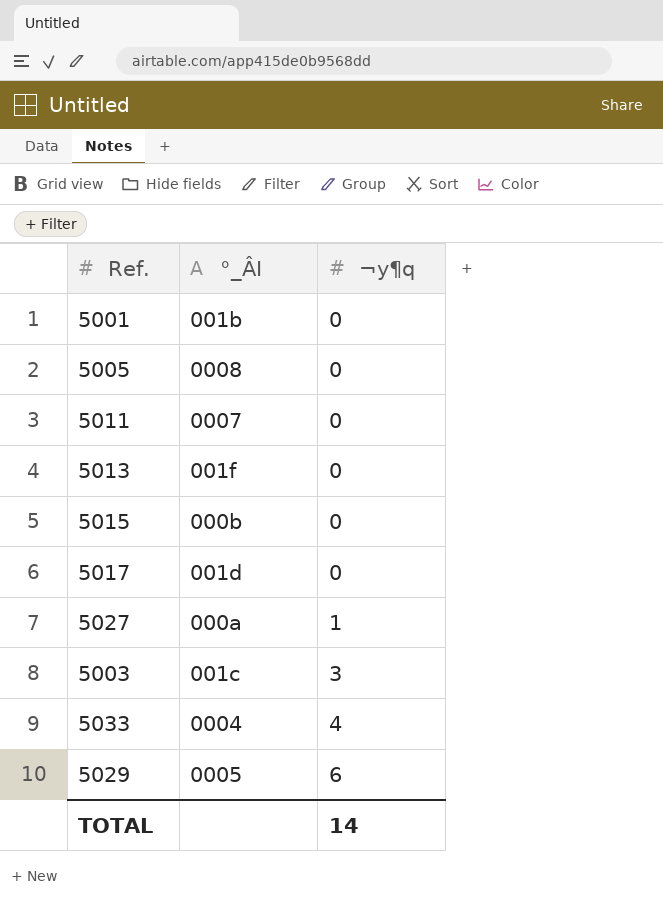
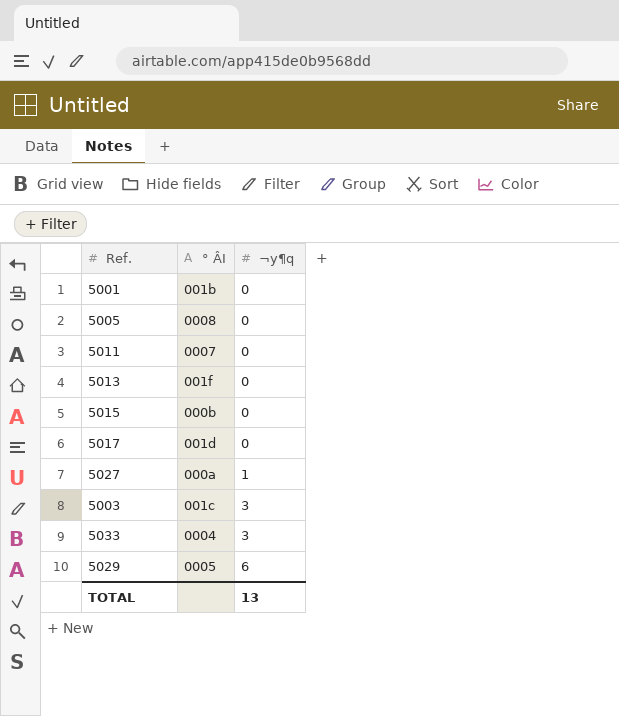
column name: °_ÂI -> ° ÂI
5033 | ¬y¶q: 4 -> 3
TOTAL | ¬y¶q: 14 -> 13

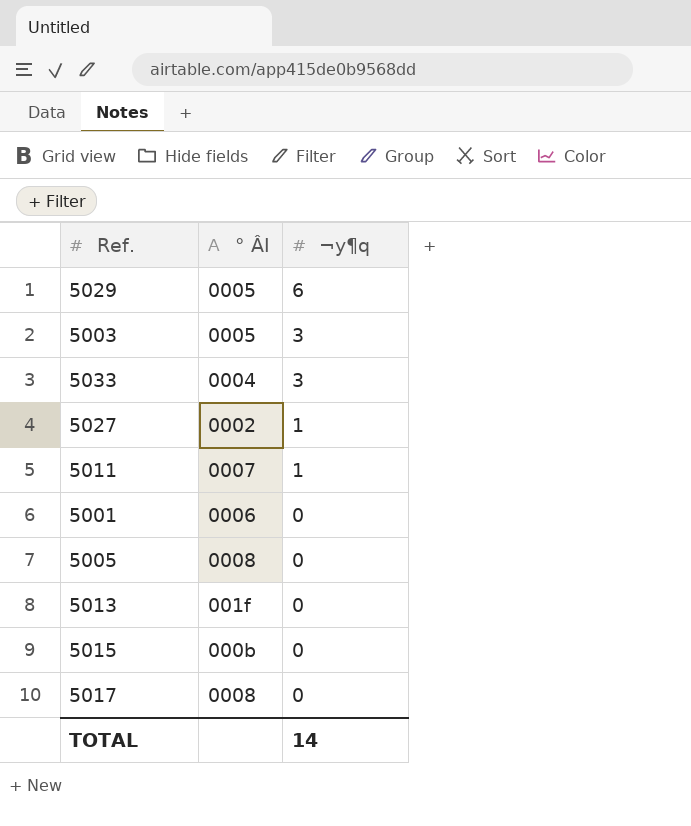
row order: ¬y¶q ascending -> ¬y¶q descending
5003 | ° ÂI: 001c -> 0005
5027 | ° ÂI: 000a -> 0002
5011 | ¬y¶q: 0 -> 1
5001 | ° ÂI: 001b -> 0006
5017 | ° ÂI: 001d -> 0008
TOTAL | ¬y¶q: 13 -> 14

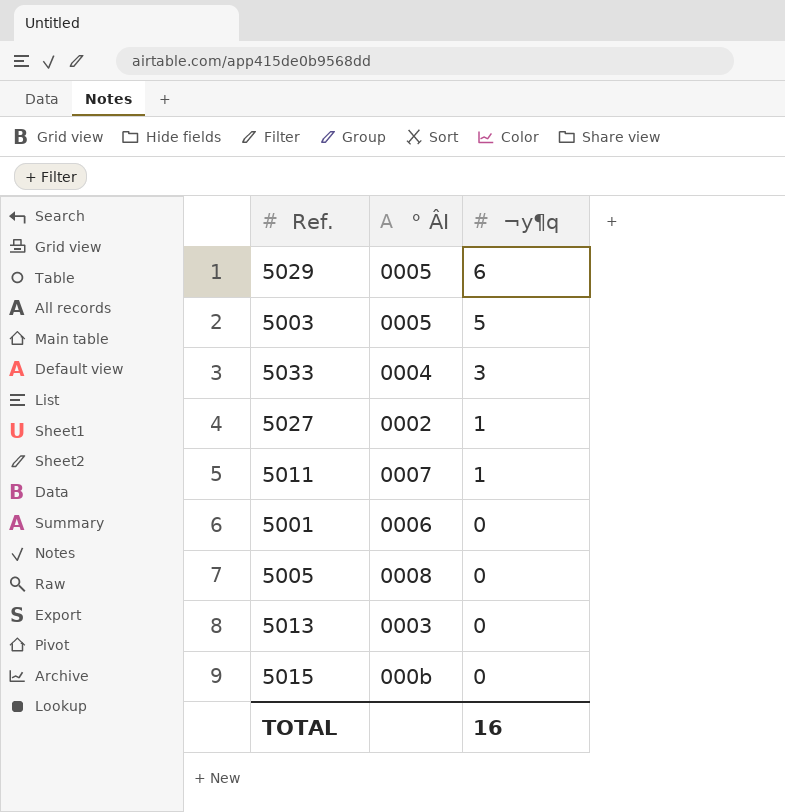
row 5017: 0008 | 0 -> none
5003 | ¬y¶q: 3 -> 5
5013 | ° ÂI: 001f -> 0003
TOTAL | ¬y¶q: 14 -> 16

